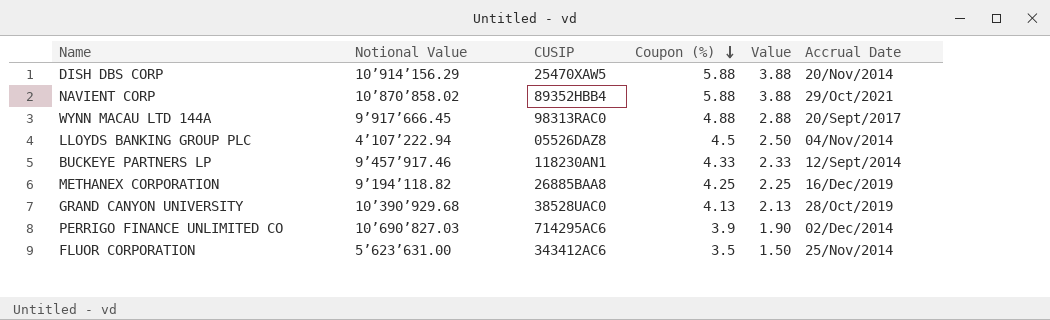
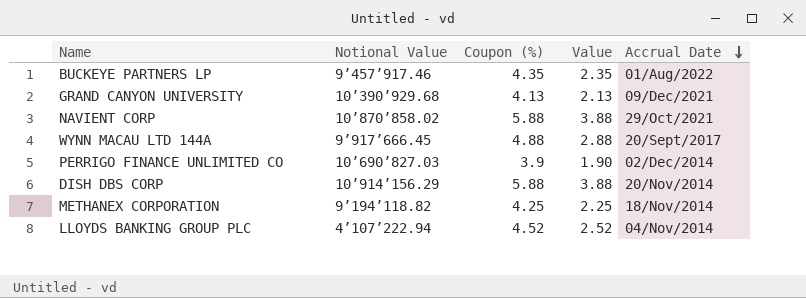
row order: Coupon (%) descending -> Accrual Date descending
column CUSIP | position: 3 -> none
row FLUOR CORPORATION: 5’623’631.00 | 343412AC6 | 3.5 | 1.50 | 25/Nov/2014 -> none
BUCKEYE PARTNERS LP | Coupon (%): 4.33 -> 4.35
BUCKEYE PARTNERS LP | Value: 2.33 -> 2.35
BUCKEYE PARTNERS LP | Accrual Date: 12/Sept/2014 -> 01/Aug/2022
GRAND CANYON UNIVERSITY | Accrual Date: 28/Oct/2019 -> 09/Dec/2021
METHANEX CORPORATION | Accrual Date: 16/Dec/2019 -> 18/Nov/2014
LLOYDS BANKING GROUP PLC | Coupon (%): 4.5 -> 4.52
LLOYDS BANKING GROUP PLC | Value: 2.50 -> 2.52

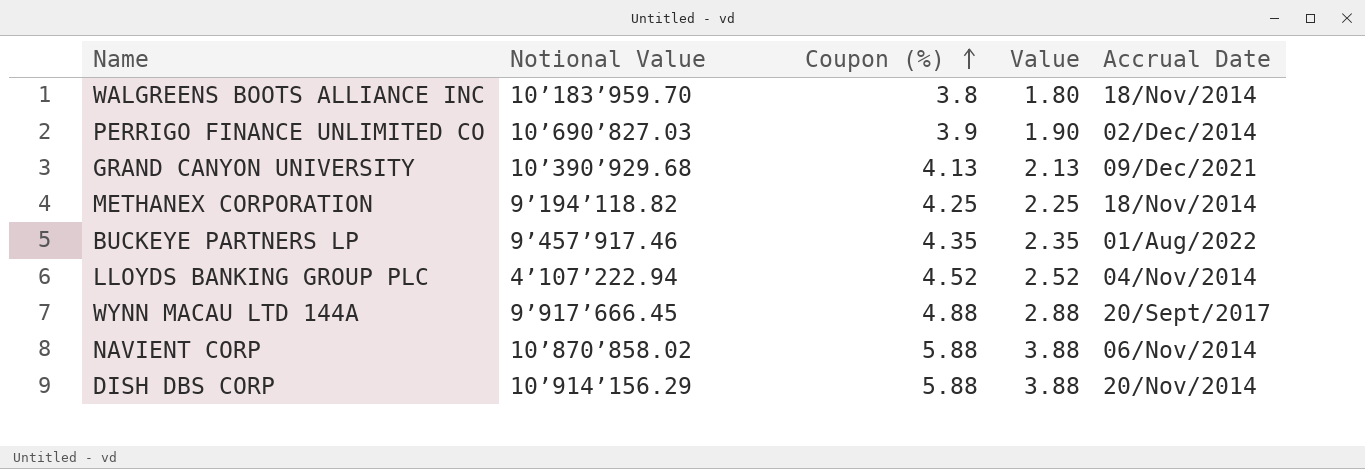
row order: Accrual Date descending -> Coupon (%) ascending
row WALGREENS BOOTS ALLIANCE INC: none -> 10’183’959.70 | 3.8 | 1.80 | 18/Nov/2014
NAVIENT CORP | Accrual Date: 29/Oct/2021 -> 06/Nov/2014

